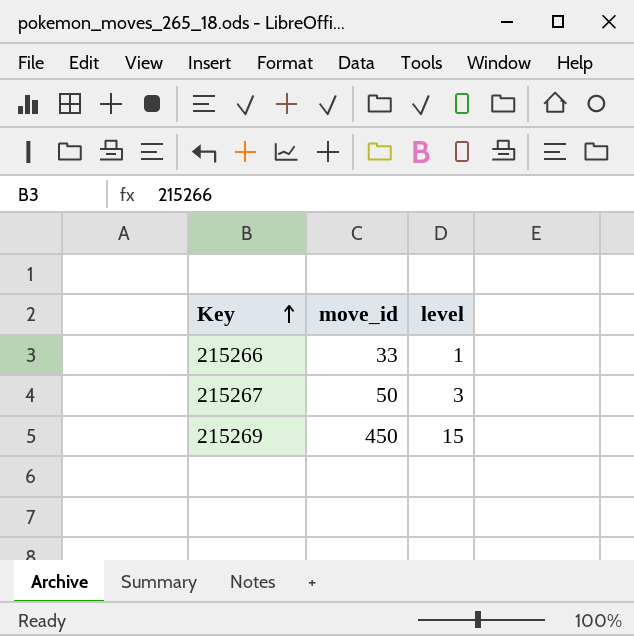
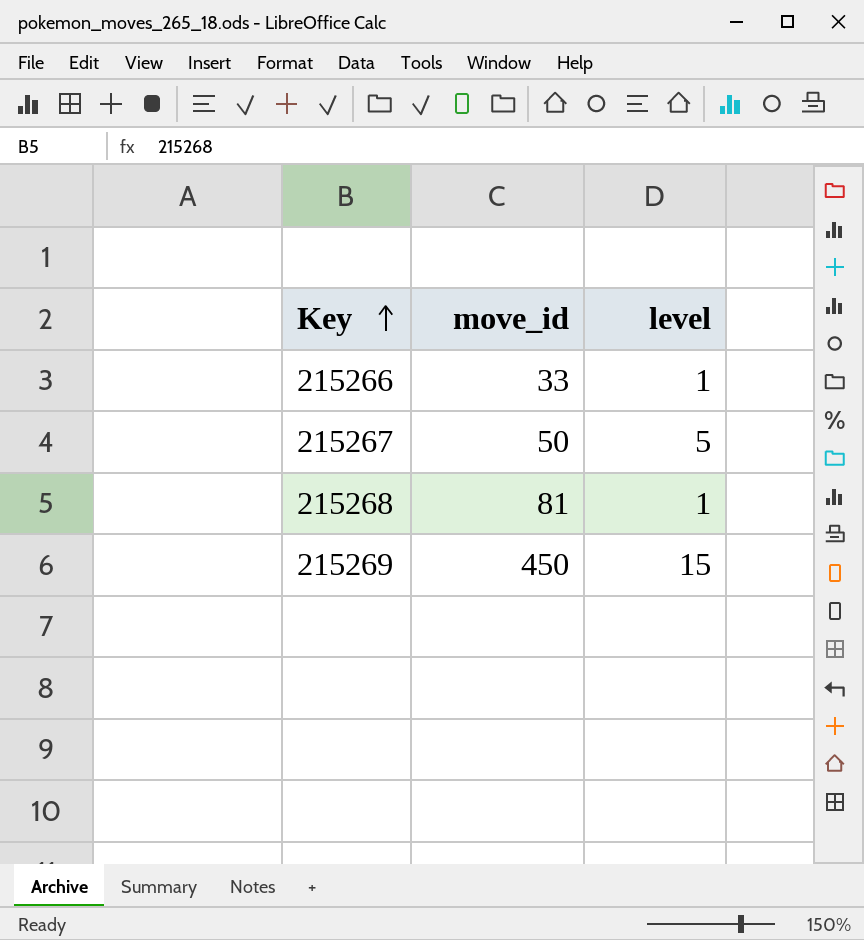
215267 | level: 3 -> 5
row 215268: none -> 81 | 1

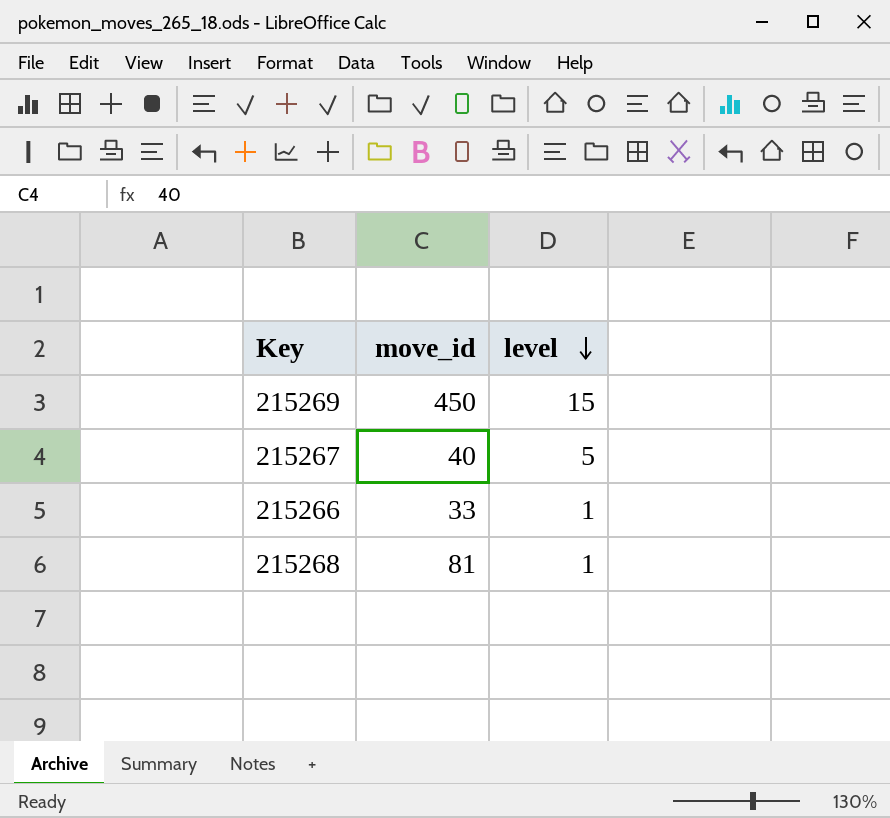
row order: Key ascending -> level descending
215267 | move_id: 50 -> 40

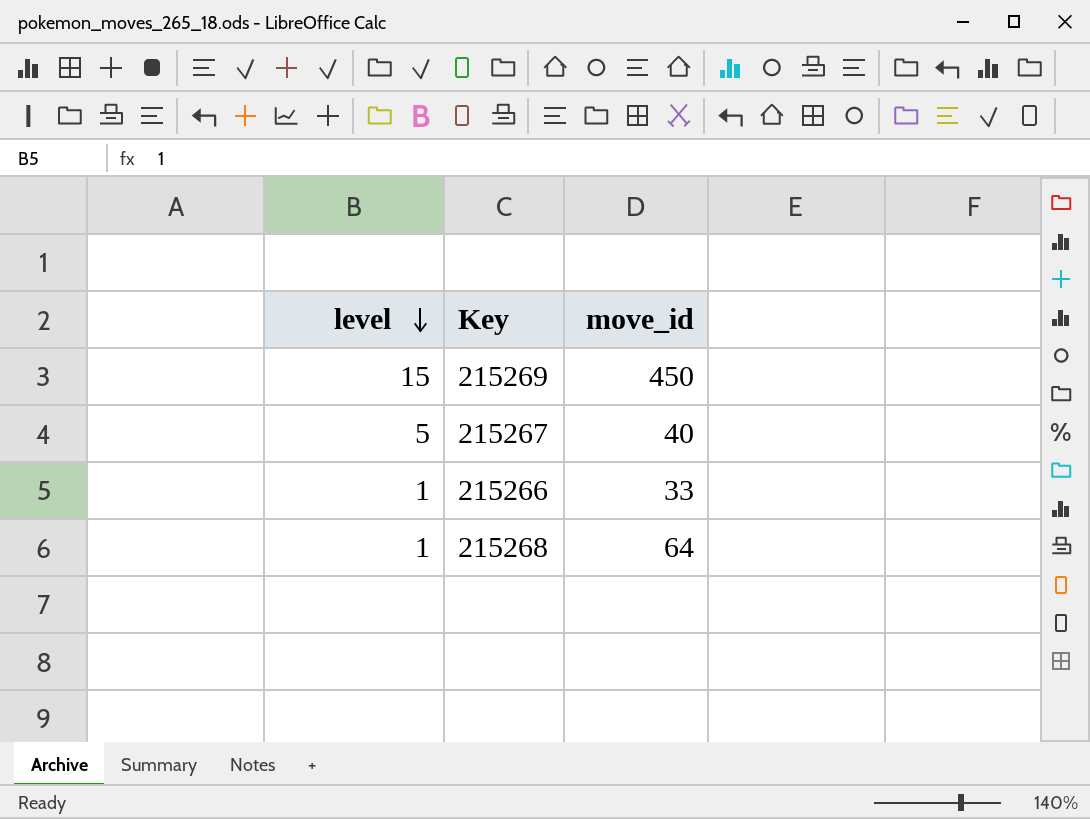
column level | position: 3 -> 1
215268 | move_id: 81 -> 64

